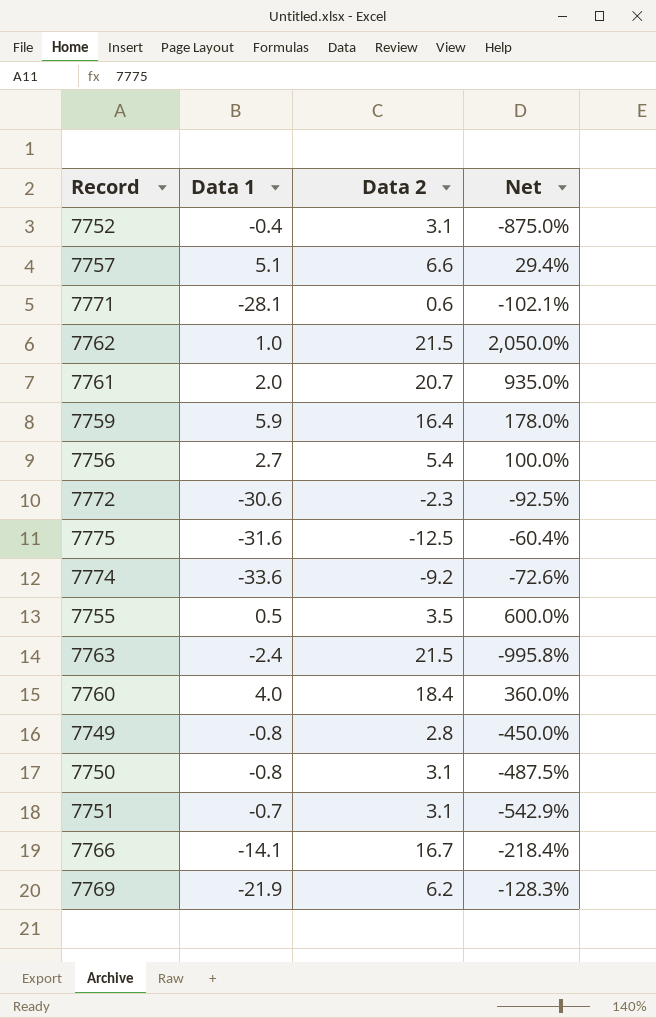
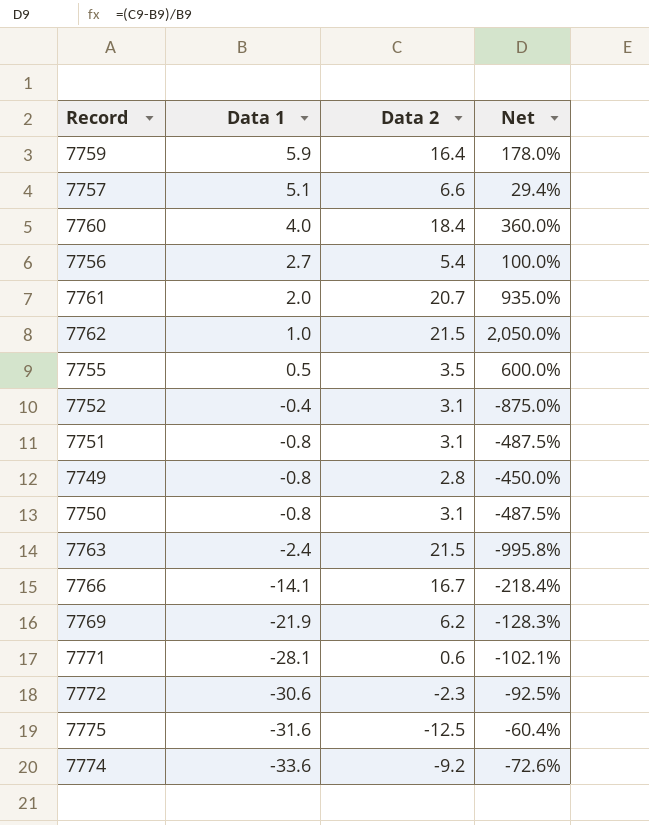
row order: none -> Data 1 descending
7751 | Data 1: -0.7 -> -0.8
7751 | Net: -542.9% -> -487.5%

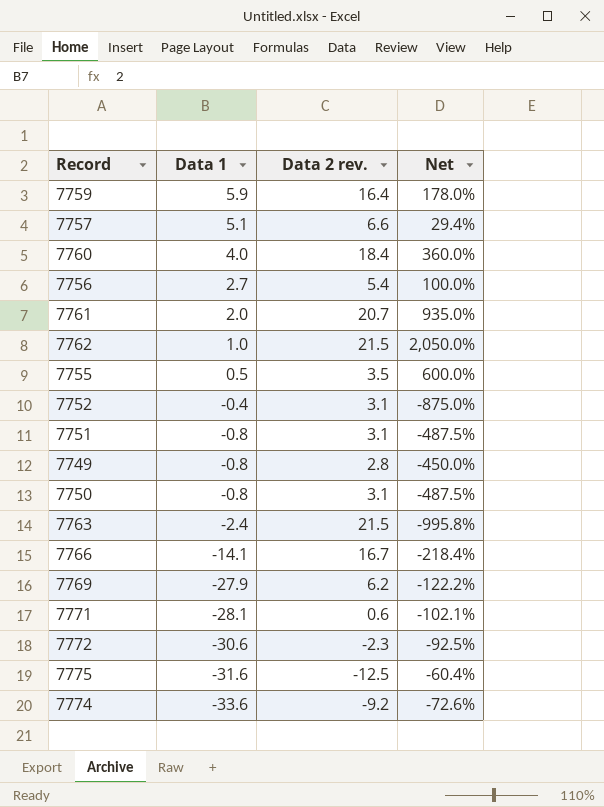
column name: Data 2 -> Data 2 rev.
7769 | Data 1: -21.9 -> -27.9
7769 | Net: -128.3% -> -122.2%

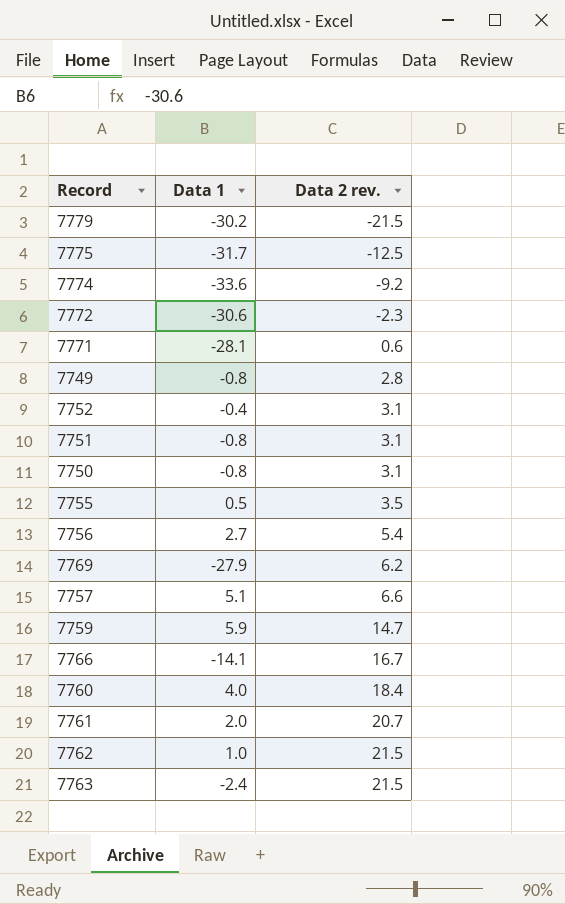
row order: Data 1 descending -> Data 2 rev. ascending
column Net | formula: ([Data 2 rev.] - [Data 1]) / [Data 1] -> none
row 7779: none -> -30.2 | -21.5
7775 | Data 1: -31.6 -> -31.7
7759 | Data 2 rev.: 16.4 -> 14.7

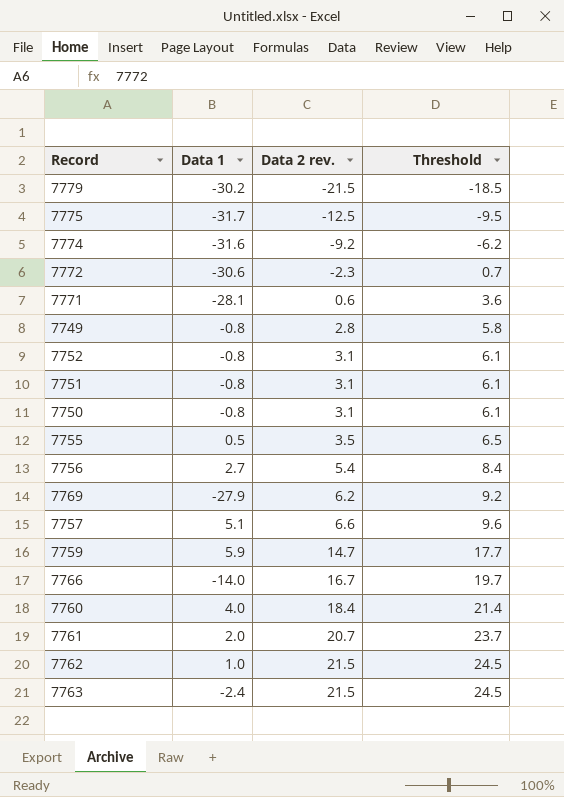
column Threshold | formula: none -> [Data 2 rev.] + 3
7774 | Data 1: -33.6 -> -31.6
7752 | Data 1: -0.4 -> -0.8
7766 | Data 1: -14.1 -> -14.0

